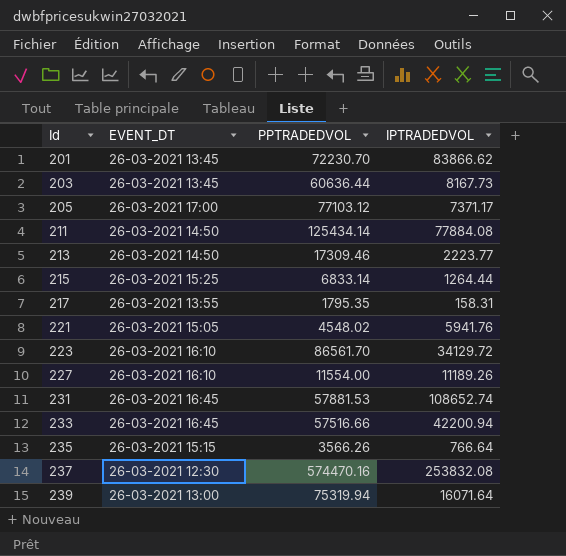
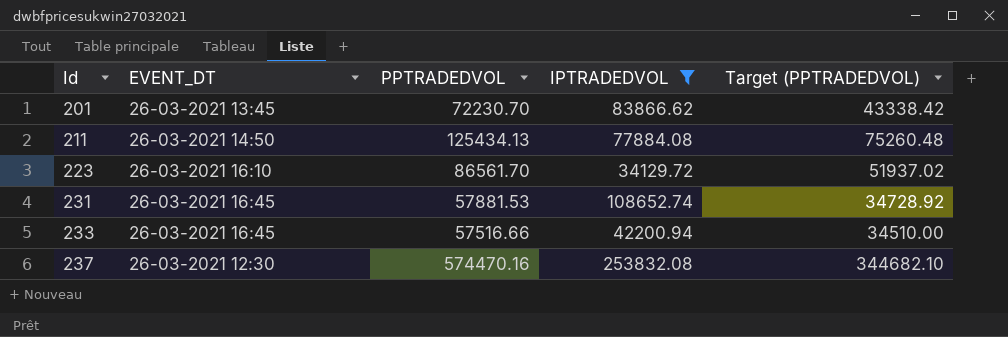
filter: none -> IPTRADEDVOL >= 34129.72
column Target (PPTRADEDVOL) | formula: none -> [PPTRADEDVOL] * 0.6
211 | PPTRADEDVOL: 125434.14 -> 125434.13

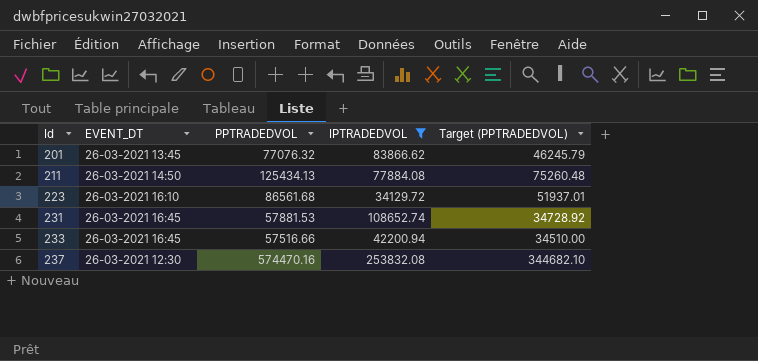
201 | PPTRADEDVOL: 72230.70 -> 77076.32
201 | Target (PPTRADEDVOL): 43338.42 -> 46245.79
223 | PPTRADEDVOL: 86561.70 -> 86561.68
223 | Target (PPTRADEDVOL): 51937.02 -> 51937.01

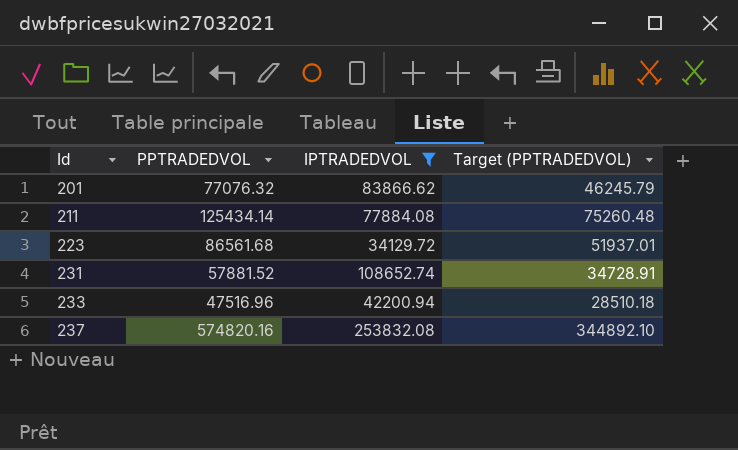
column EVENT_DT | position: 2 -> none
211 | PPTRADEDVOL: 125434.13 -> 125434.14
231 | PPTRADEDVOL: 57881.53 -> 57881.52
231 | Target (PPTRADEDVOL): 34728.92 -> 34728.91
233 | PPTRADEDVOL: 57516.66 -> 47516.96
233 | Target (PPTRADEDVOL): 34510.00 -> 28510.18
237 | PPTRADEDVOL: 574470.16 -> 574820.16
237 | Target (PPTRADEDVOL): 344682.10 -> 344892.10

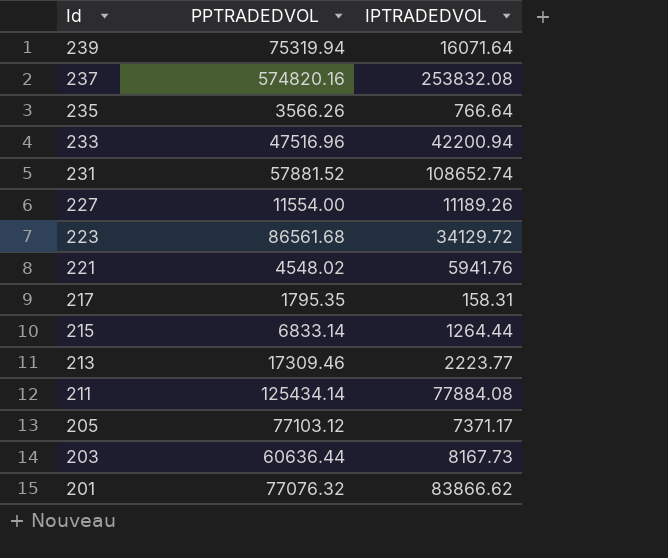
filter: IPTRADEDVOL >= 34129.72 -> none
row order: Id ascending -> Id descending
column Target (PPTRADEDVOL) | formula: [PPTRADEDVOL] * 0.6 -> none

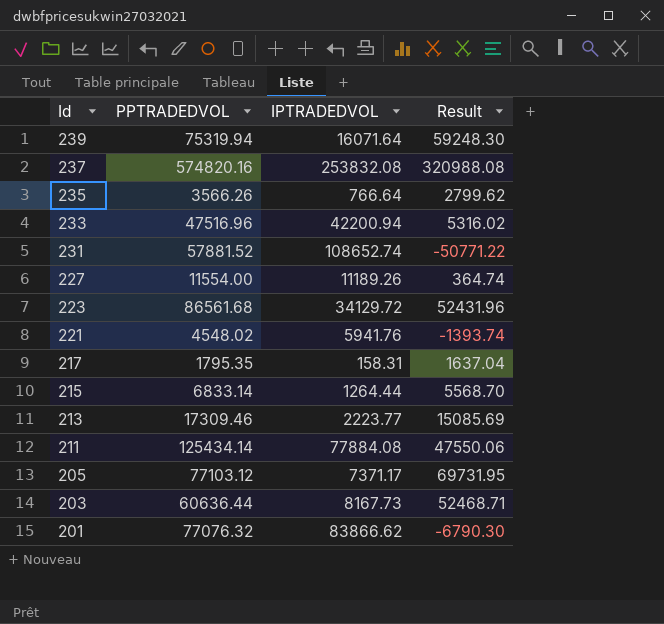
column Result | formula: none -> [PPTRADEDVOL] - [IPTRADEDVOL]

